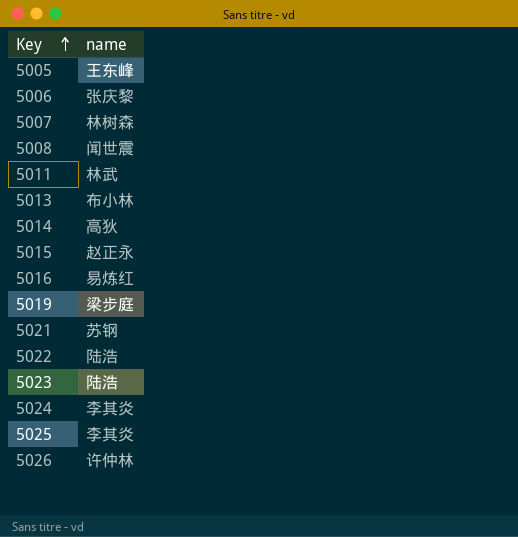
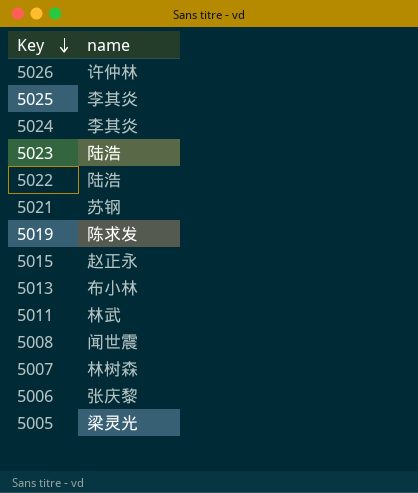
row order: Key ascending -> Key descending
row 5014: 高狄 -> none
row 5016: 易炼红 -> none
5019 | name: 梁步庭 -> 陈求发
5005 | name: 王东峰 -> 梁灵光

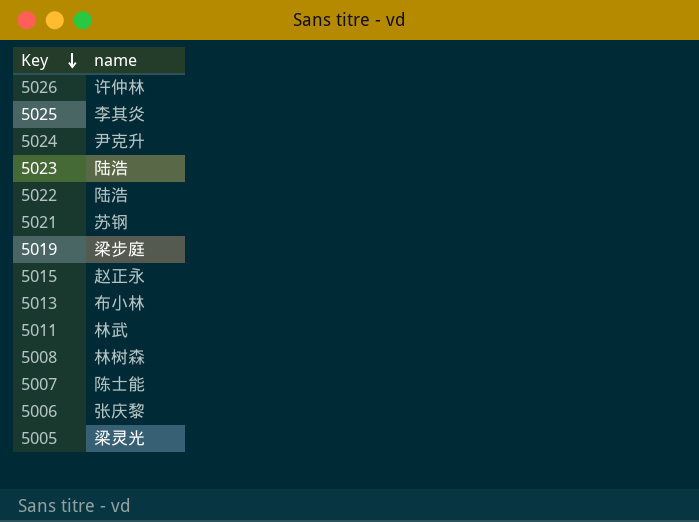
5024 | name: 李其炎 -> 尹克升
5019 | name: 陈求发 -> 梁步庭
5008 | name: 闻世震 -> 林树森
5007 | name: 林树森 -> 陈士能

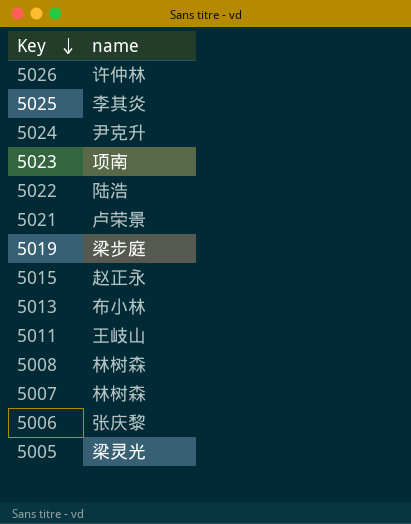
5023 | name: 陆浩 -> 项南
5021 | name: 苏钢 -> 卢荣景
5011 | name: 林武 -> 王岐山
5007 | name: 陈士能 -> 林树森

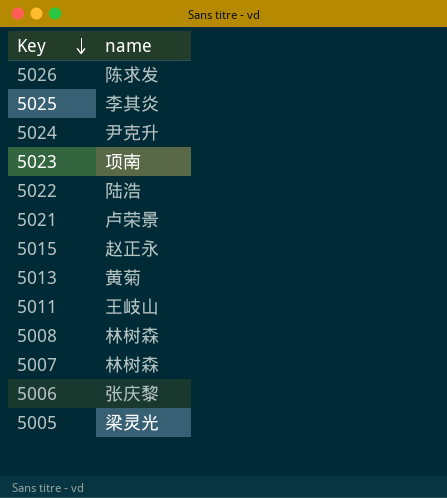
row 5019: 梁步庭 -> none
5026 | name: 许仲林 -> 陈求发
5013 | name: 布小林 -> 黄菊

